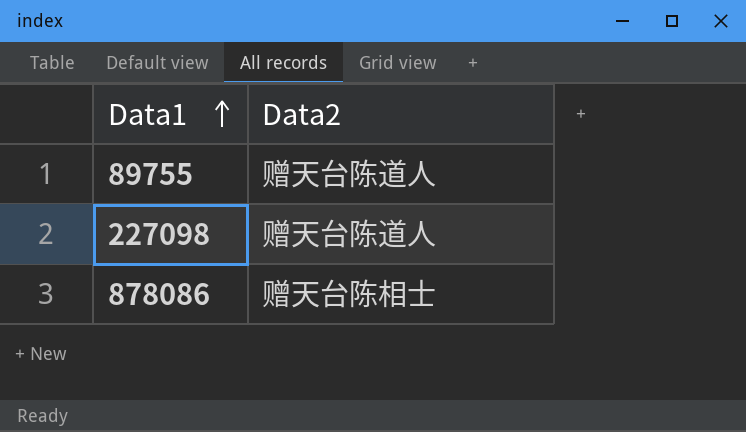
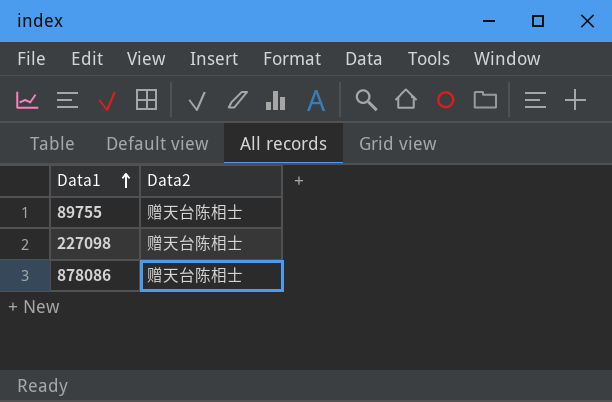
89755 | Data2: 赠天台陈道人 -> 赠天台陈相士
227098 | Data2: 赠天台陈道人 -> 赠天台陈相士

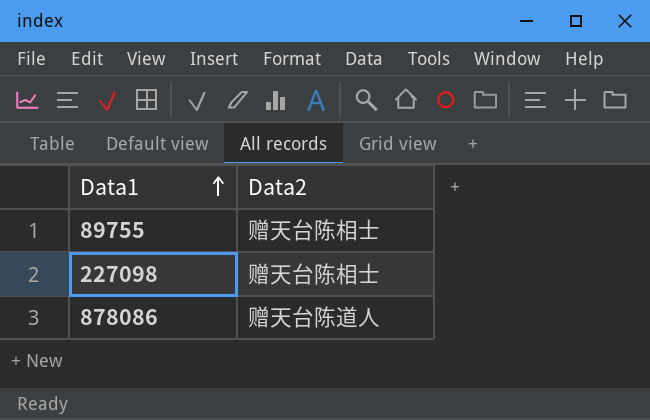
878086 | Data2: 赠天台陈相士 -> 赠天台陈道人

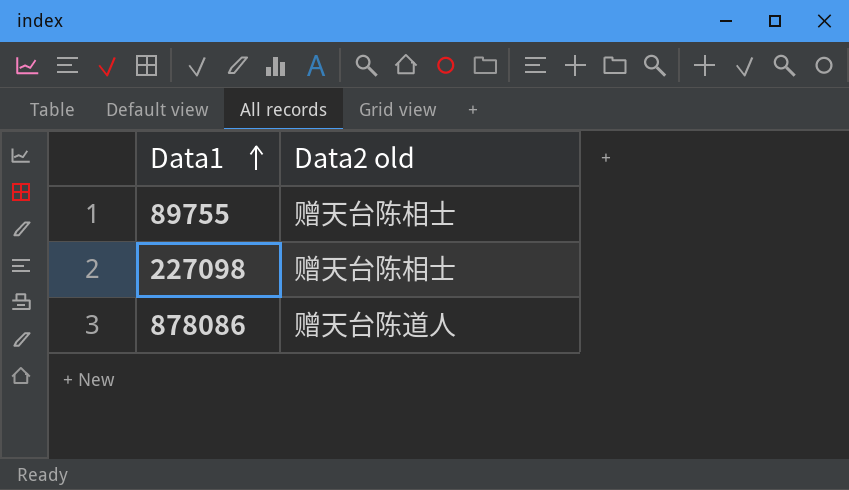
column name: Data2 -> Data2 old

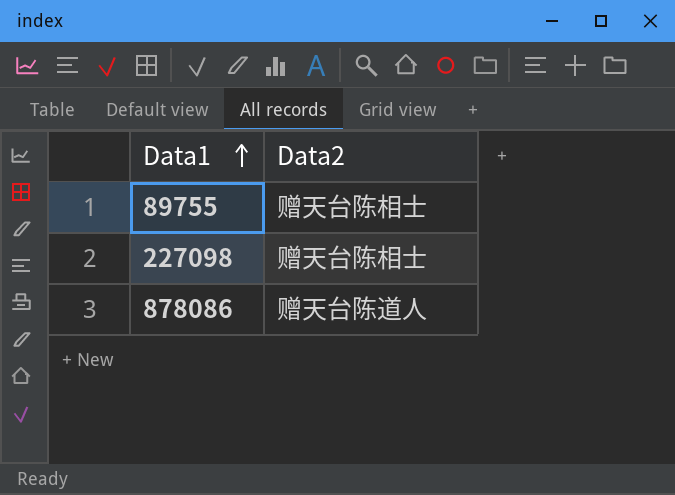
column name: Data2 old -> Data2

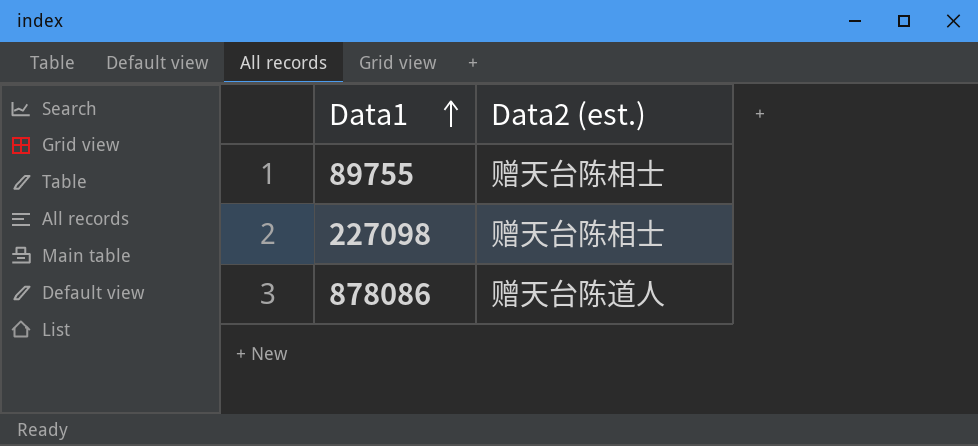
column name: Data2 -> Data2 (est.)

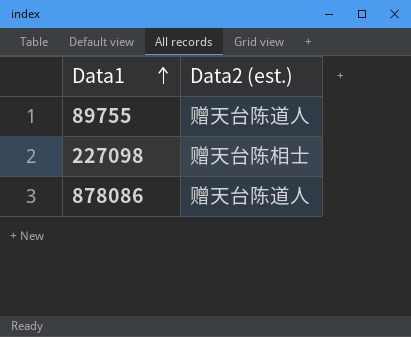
89755 | Data2 (est.): 赠天台陈相士 -> 赠天台陈道人

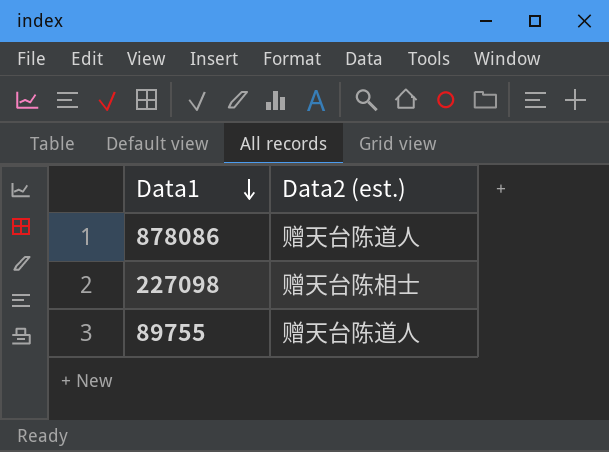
row order: Data1 ascending -> Data1 descending

